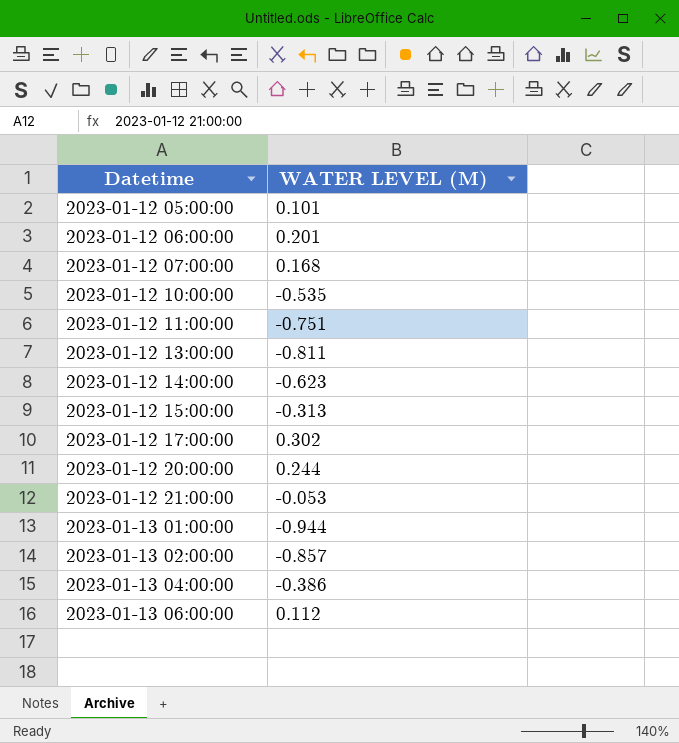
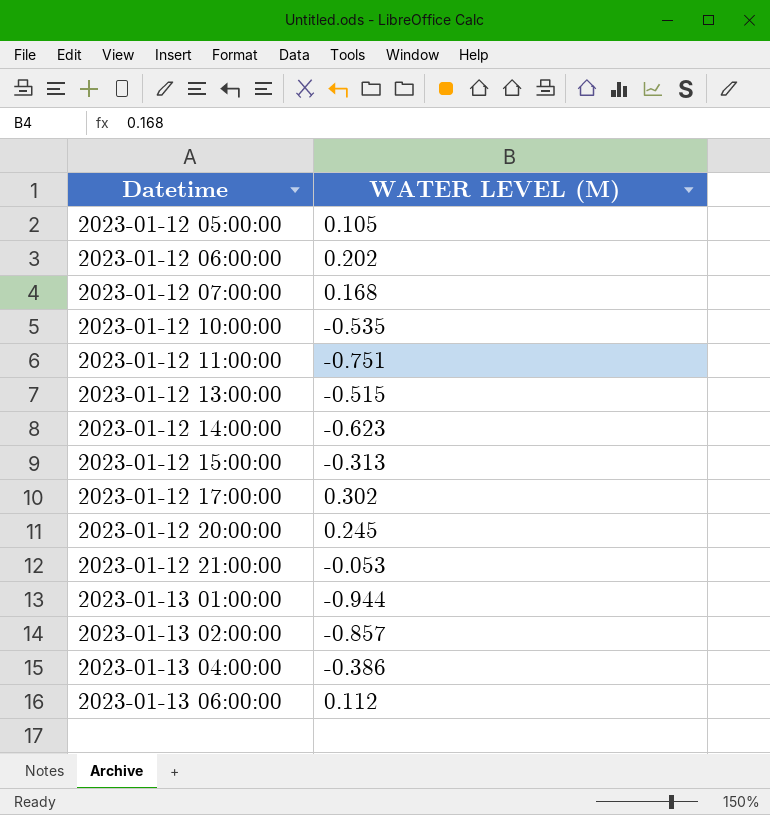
2023-01-12 05:00:00 | WATER LEVEL (M): 0.101 -> 0.105
2023-01-12 06:00:00 | WATER LEVEL (M): 0.201 -> 0.202
2023-01-12 13:00:00 | WATER LEVEL (M): -0.811 -> -0.515
2023-01-12 20:00:00 | WATER LEVEL (M): 0.244 -> 0.245

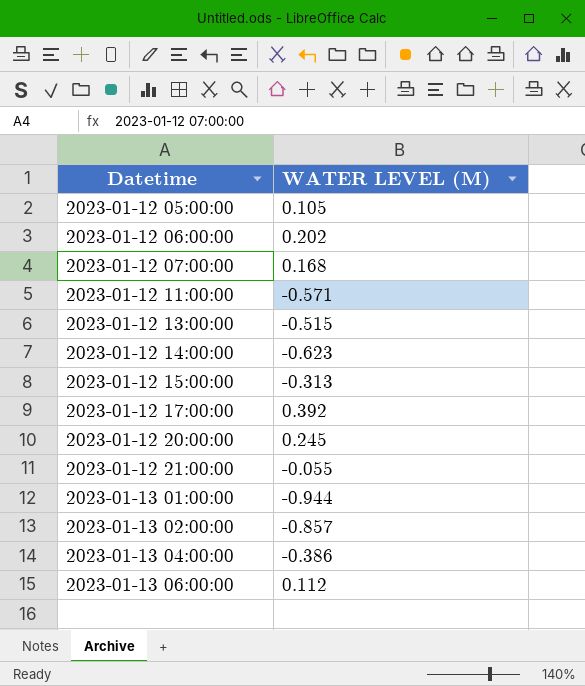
row 2023-01-12 10:00:00: -0.535 -> none
2023-01-12 11:00:00 | WATER LEVEL (M): -0.751 -> -0.571
2023-01-12 17:00:00 | WATER LEVEL (M): 0.302 -> 0.392
2023-01-12 21:00:00 | WATER LEVEL (M): -0.053 -> -0.055

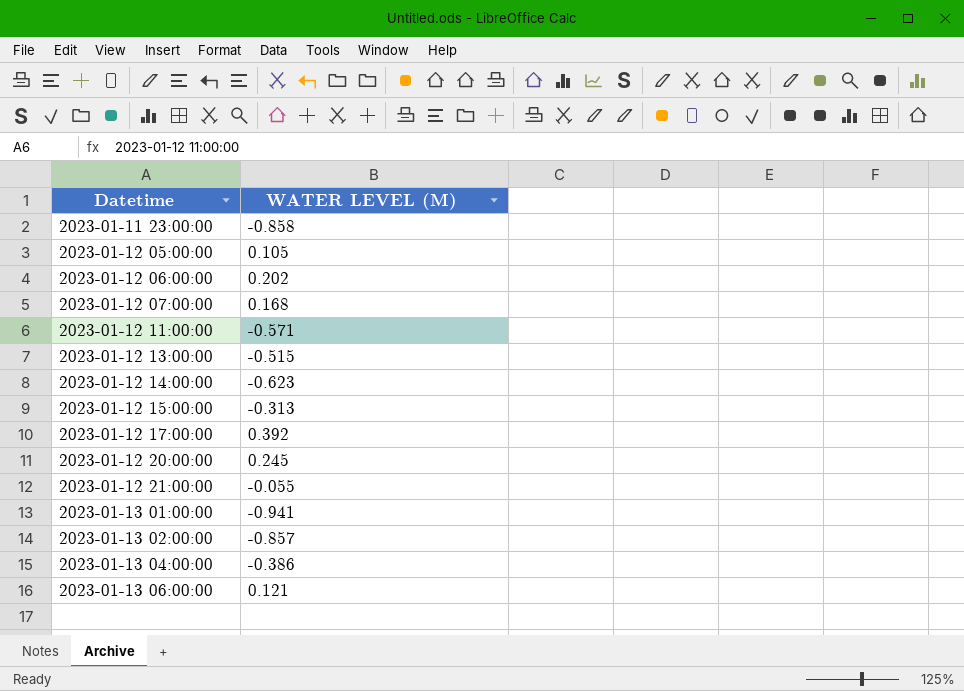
row 2023-01-11 23:00:00: none -> -0.858
2023-01-13 01:00:00 | WATER LEVEL (M): -0.944 -> -0.941
2023-01-13 06:00:00 | WATER LEVEL (M): 0.112 -> 0.121

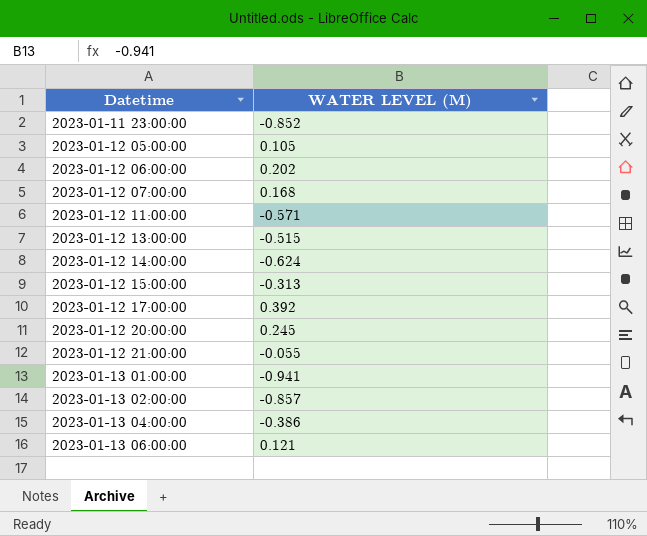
2023-01-11 23:00:00 | WATER LEVEL (M): -0.858 -> -0.852
2023-01-12 14:00:00 | WATER LEVEL (M): -0.623 -> -0.624

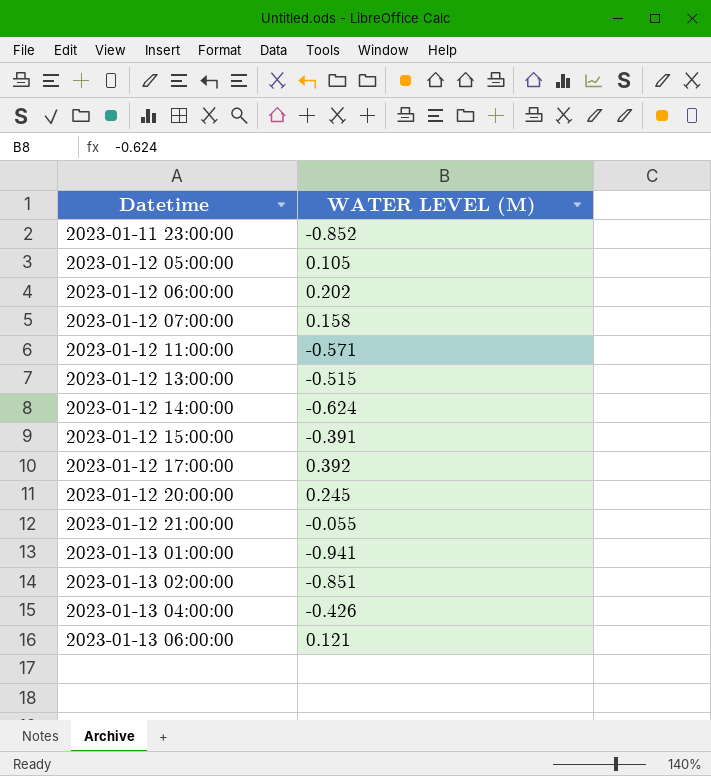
2023-01-12 07:00:00 | WATER LEVEL (M): 0.168 -> 0.158
2023-01-12 15:00:00 | WATER LEVEL (M): -0.313 -> -0.391
2023-01-13 02:00:00 | WATER LEVEL (M): -0.857 -> -0.851
2023-01-13 04:00:00 | WATER LEVEL (M): -0.386 -> -0.426

